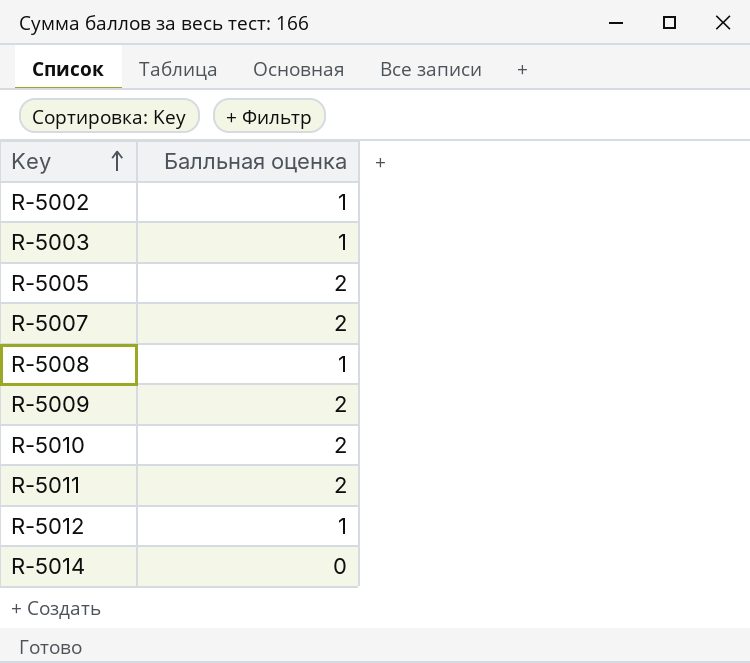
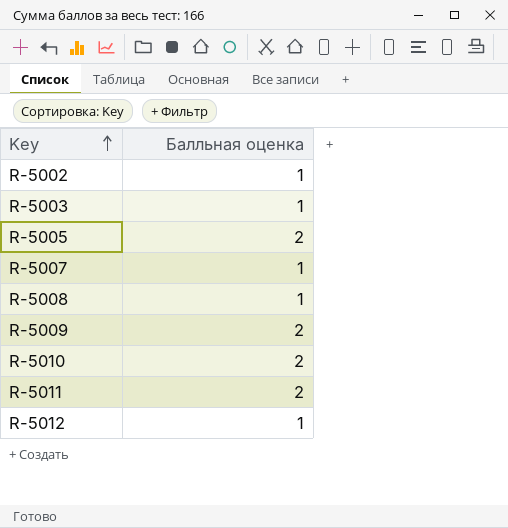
row R-5014: 0 -> none
R-5007 | Балльная оценка: 2 -> 1

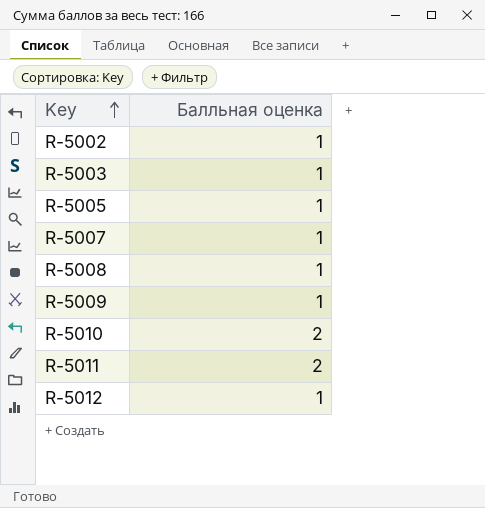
R-5005 | Балльная оценка: 2 -> 1
R-5009 | Балльная оценка: 2 -> 1

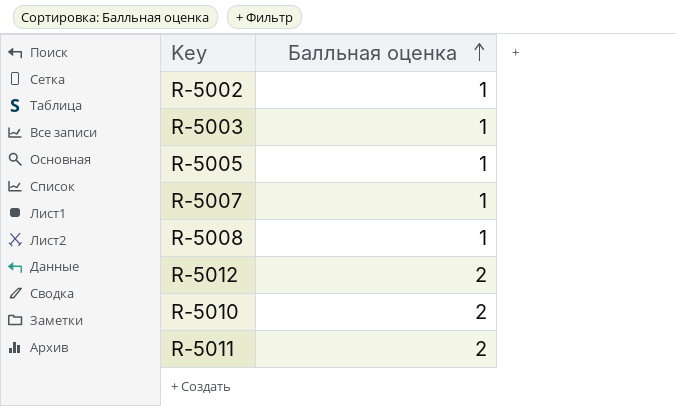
row order: Key ascending -> Балльная оценка ascending
row R-5009: 1 -> none
R-5012 | Балльная оценка: 1 -> 2

